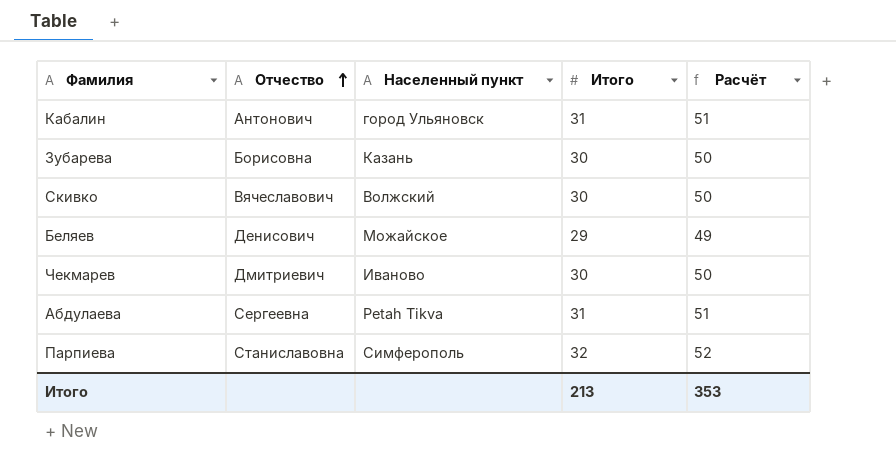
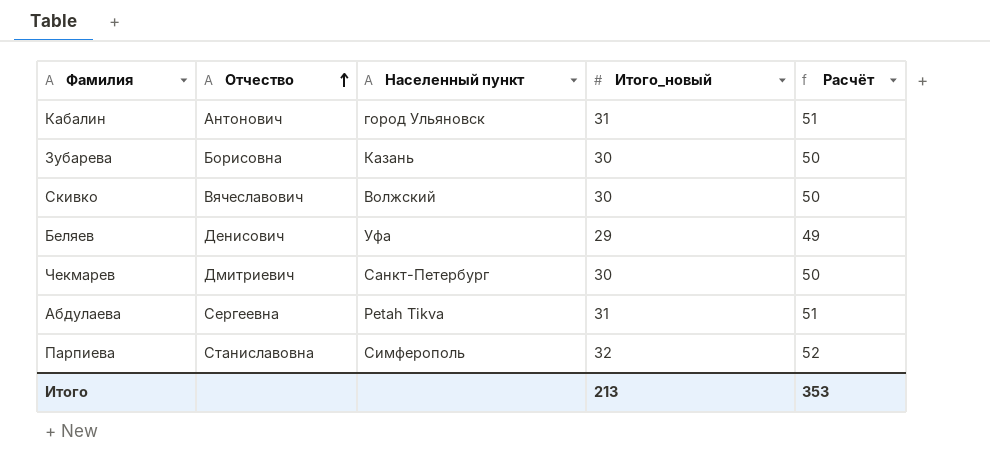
column name: Итого -> Итого_новый
Беляев | Населенный пункт: Можайское -> Уфа
Чекмарев | Населенный пункт: Иваново -> Санкт-Петербург

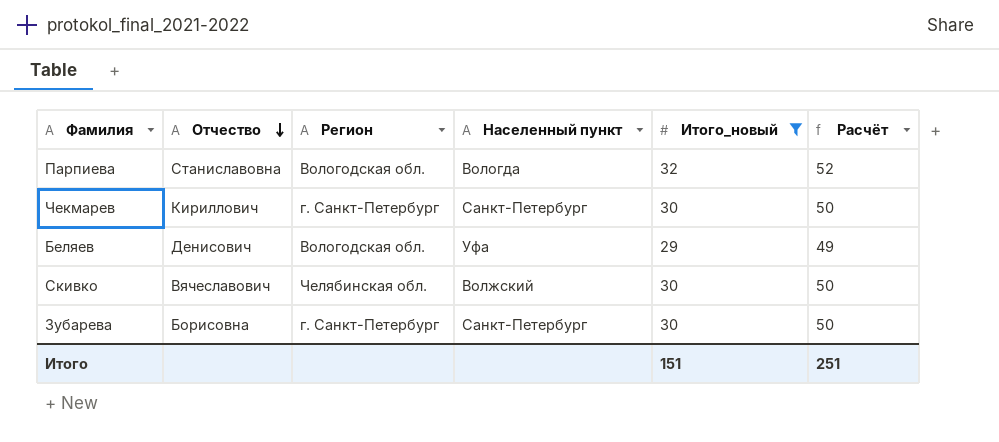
filter: none -> Итого_новый != 31
row order: Отчество ascending -> Отчество descending
column Регион | position: none -> 3
Парпиева | Населенный пункт: Симферополь -> Вологда
Чекмарев | Отчество: Дмитриевич -> Кириллович
Зубарева | Населенный пункт: Казань -> Санкт-Петербург
Итого | Итого_новый: 213 -> 151
Итого | Расчёт: 353 -> 251

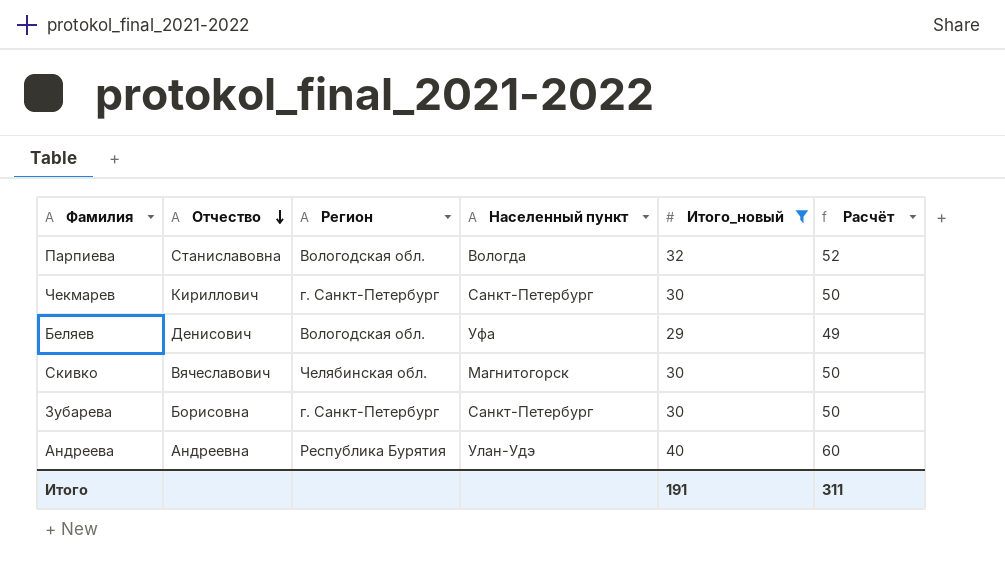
Скивко | Населенный пункт: Волжский -> Магнитогорск
row Андреева: none -> Андреевна | Республика Бурятия | Улан-Удэ | 40 | 60
Итого | Итого_новый: 151 -> 191
Итого | Расчёт: 251 -> 311

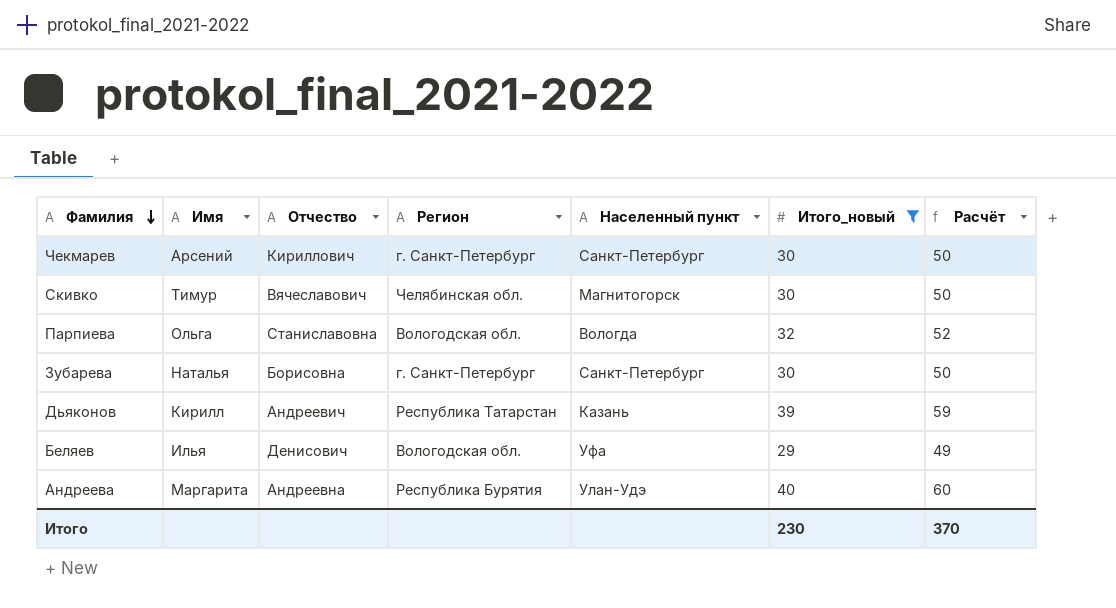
row order: Отчество descending -> Фамилия descending
column Имя | position: none -> 2
row Дьяконов: none -> Кирилл | Андреевич | Республика Татарстан | Казань | 39 | 59
Итого | Итого_новый: 191 -> 230
Итого | Расчёт: 311 -> 370

